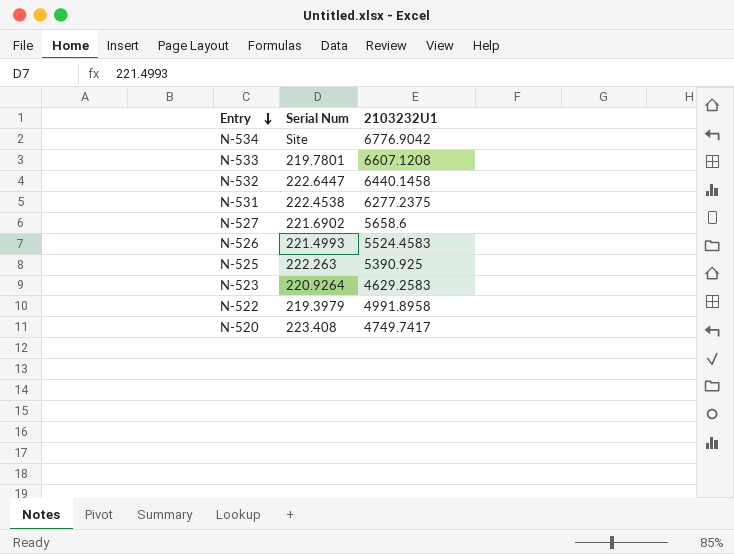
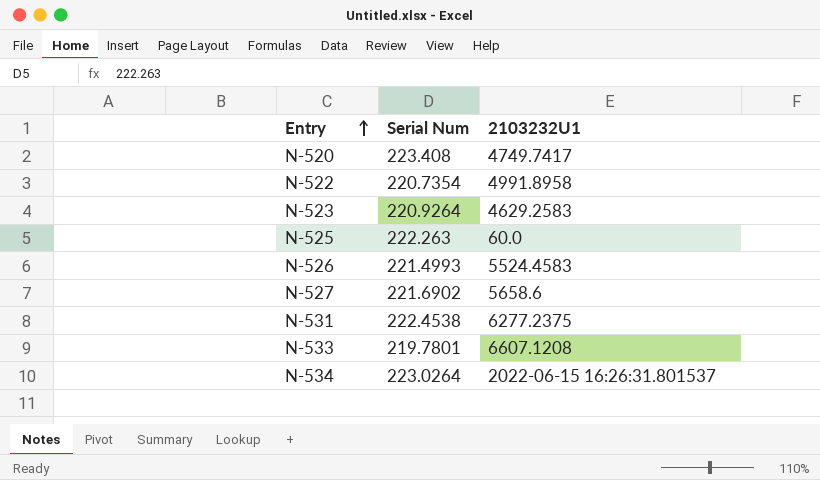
row order: Entry descending -> Entry ascending
row N-532: 222.6447 | 6440.1458 -> none
N-522 | Serial Num: 219.3979 -> 220.7354
N-525 | 2103232U1: 5390.925 -> 60.0
N-534 | Serial Num: Site -> 223.0264
N-534 | 2103232U1: 6776.9042 -> 2022-06-15 16:26:31.801537

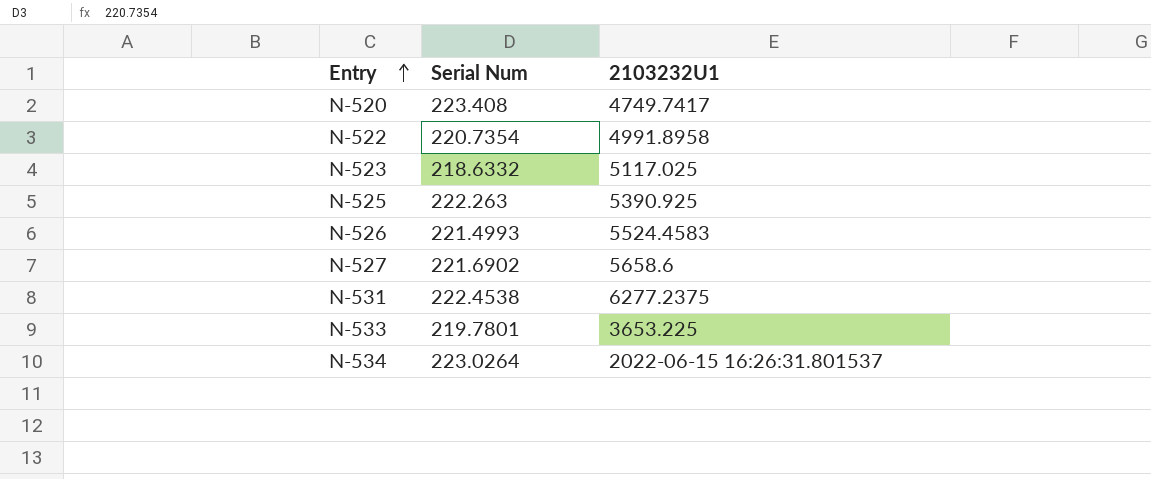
N-523 | Serial Num: 220.9264 -> 218.6332
N-523 | 2103232U1: 4629.2583 -> 5117.025
N-525 | 2103232U1: 60.0 -> 5390.925
N-533 | 2103232U1: 6607.1208 -> 3653.225

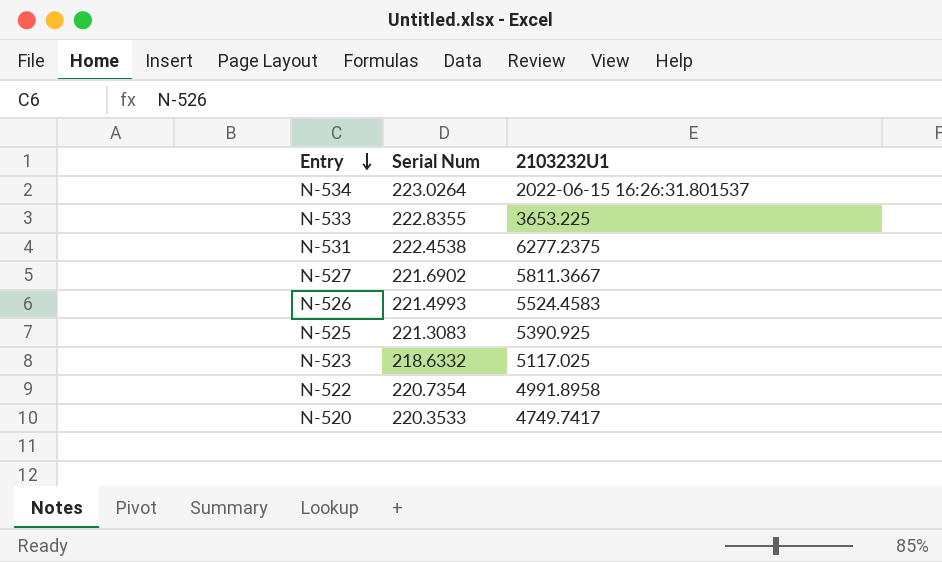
row order: Entry ascending -> Entry descending
N-533 | Serial Num: 219.7801 -> 222.8355
N-527 | 2103232U1: 5658.6 -> 5811.3667
N-525 | Serial Num: 222.263 -> 221.3083
N-520 | Serial Num: 223.408 -> 220.3533

